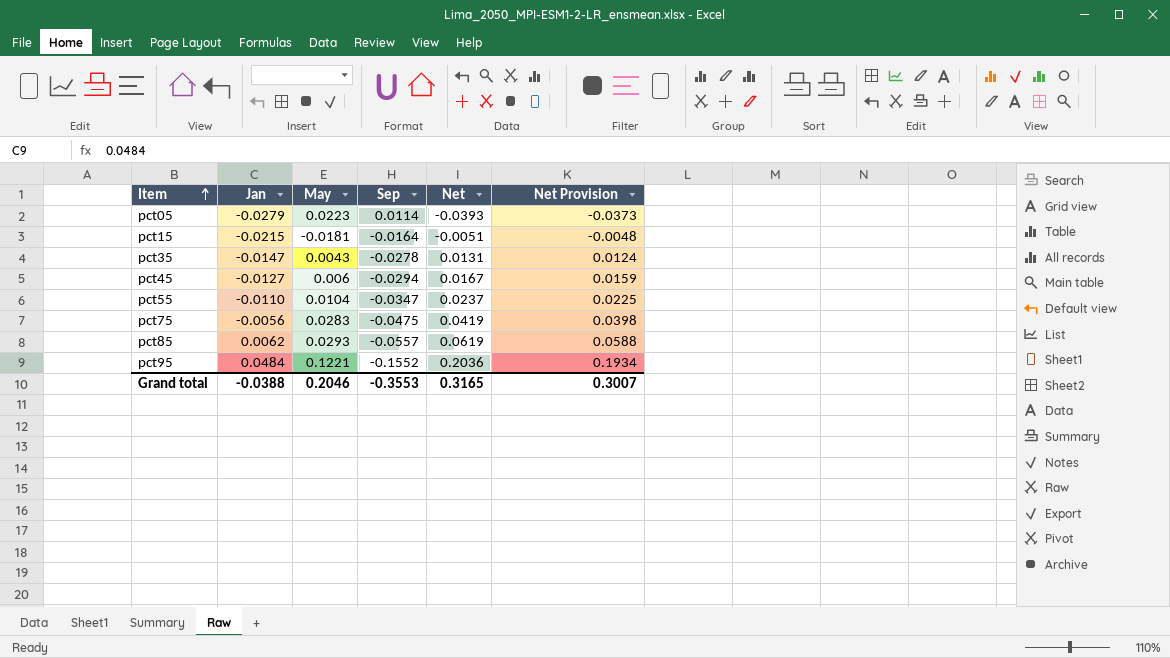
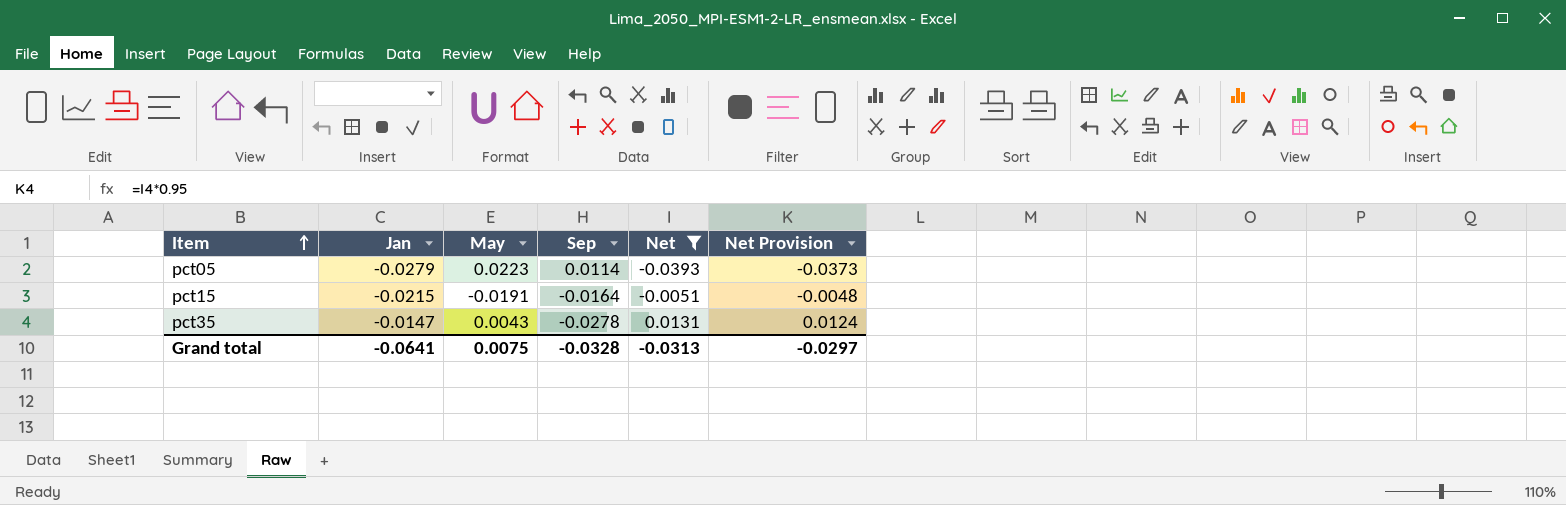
filter: none -> Net <= 0.0131
pct15 | May: -0.0181 -> -0.0191
Grand total | Jan: -0.0388 -> -0.0641
Grand total | May: 0.2046 -> 0.0075
Grand total | Sep: -0.3553 -> -0.0328
Grand total | Net: 0.3165 -> -0.0313
Grand total | Net Provision: 0.3007 -> -0.0297

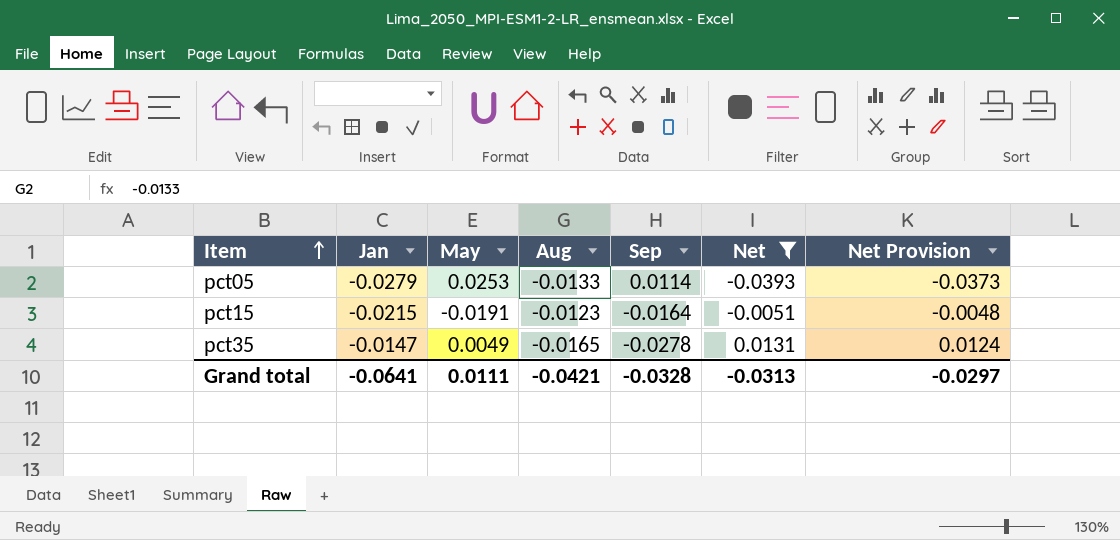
column Aug | position: none -> 4
pct05 | May: 0.0223 -> 0.0253
pct35 | May: 0.0043 -> 0.0049
Grand total | May: 0.0075 -> 0.0111

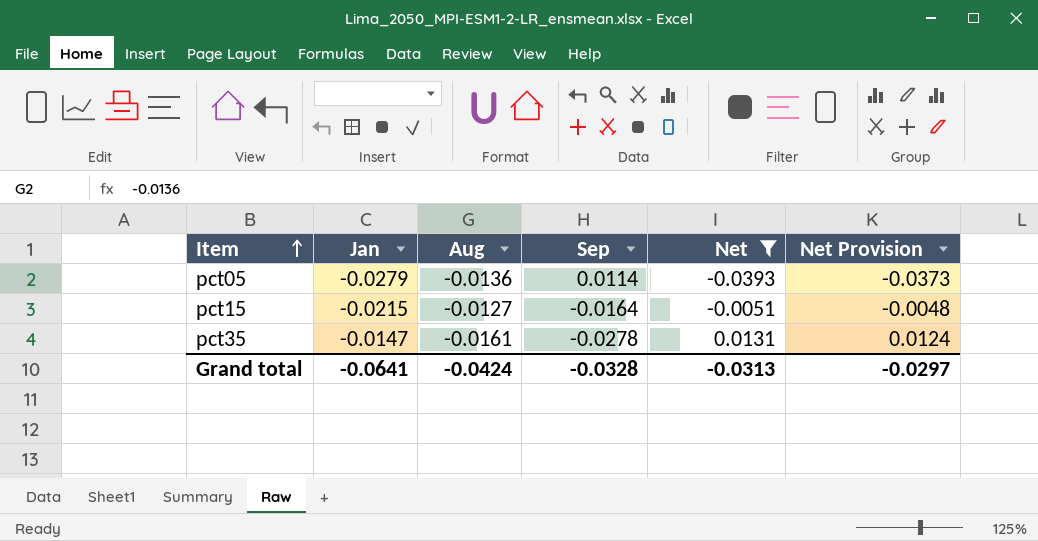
column May | position: 3 -> none
pct05 | Aug: -0.0133 -> -0.0136
pct15 | Aug: -0.0123 -> -0.0127
pct35 | Aug: -0.0165 -> -0.0161
Grand total | Aug: -0.0421 -> -0.0424

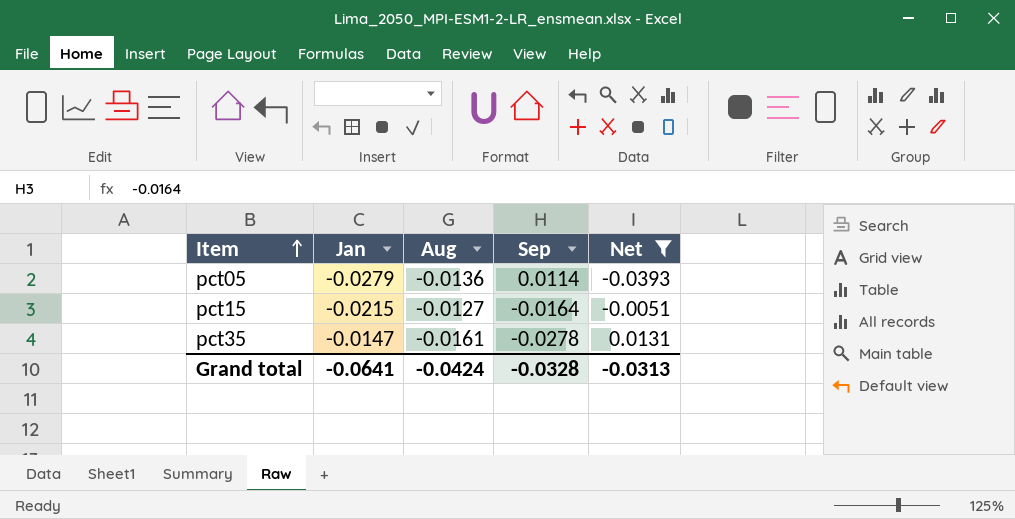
column Net Provision | formula: [Net] * 0.95 -> none

